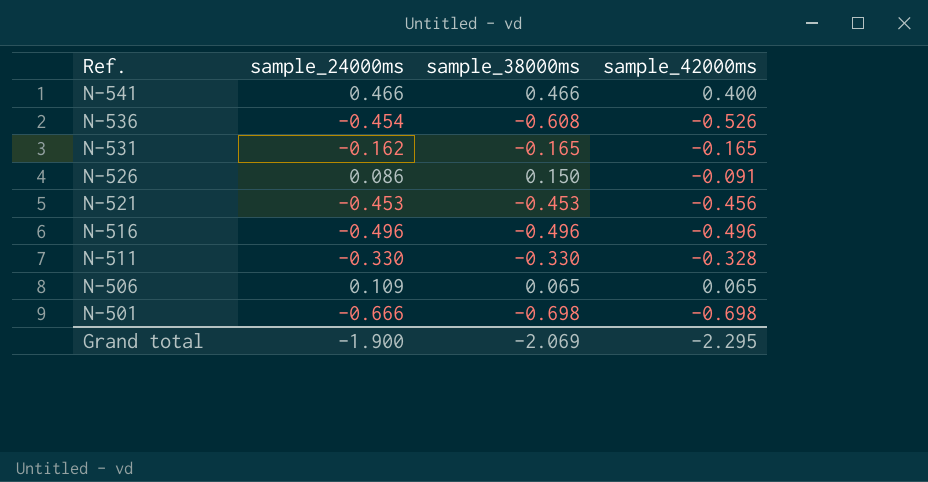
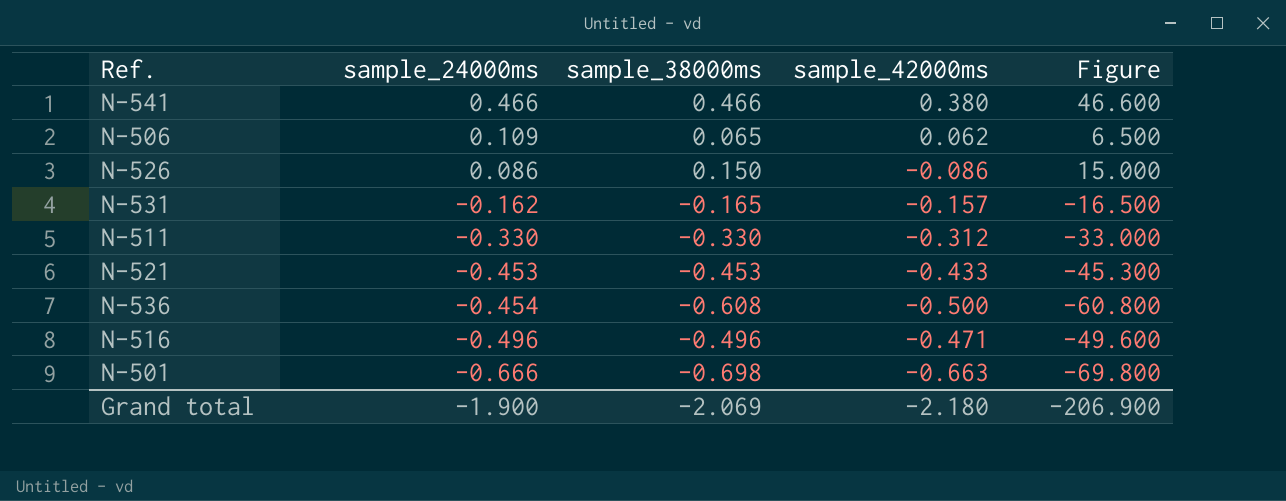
row order: Ref. descending -> sample_24000ms descending
column Figure | formula: none -> [sample_38000ms] * 100
N-541 | sample_42000ms: 0.400 -> 0.380
N-506 | sample_42000ms: 0.065 -> 0.062
N-526 | sample_42000ms: -0.091 -> -0.086
N-531 | sample_42000ms: -0.165 -> -0.157
N-511 | sample_42000ms: -0.328 -> -0.312
N-521 | sample_42000ms: -0.456 -> -0.433
N-536 | sample_42000ms: -0.526 -> -0.500
N-516 | sample_42000ms: -0.496 -> -0.471
N-501 | sample_42000ms: -0.698 -> -0.663
Grand total | sample_42000ms: -2.295 -> -2.180

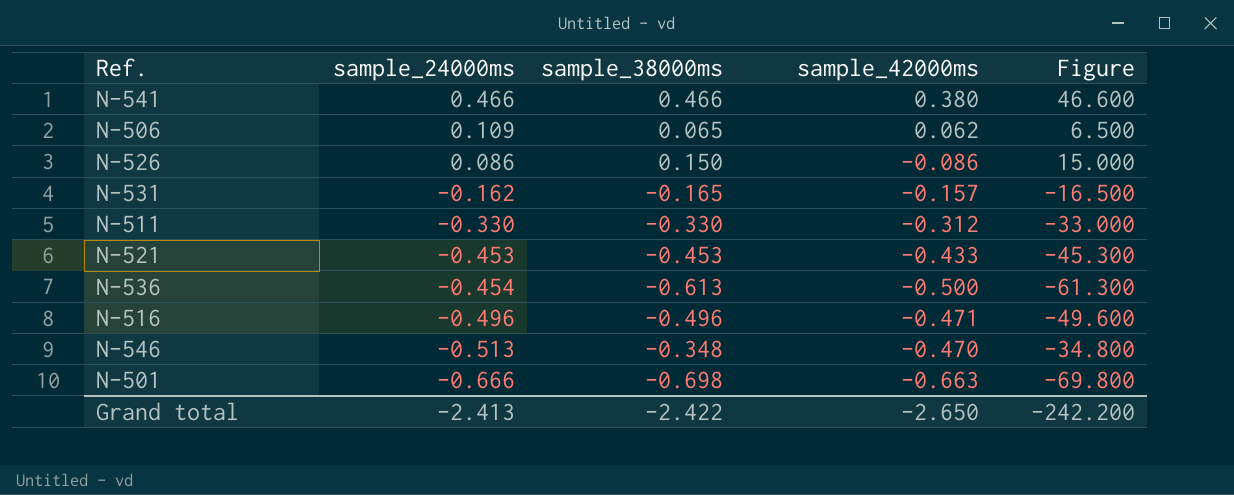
N-536 | sample_38000ms: -0.608 -> -0.613
N-536 | Figure: -60.800 -> -61.300
row N-546: none -> -0.513 | -0.348 | -0.470 | -34.800
Grand total | sample_24000ms: -1.900 -> -2.413
Grand total | sample_38000ms: -2.069 -> -2.422
Grand total | sample_42000ms: -2.180 -> -2.650
Grand total | Figure: -206.900 -> -242.200

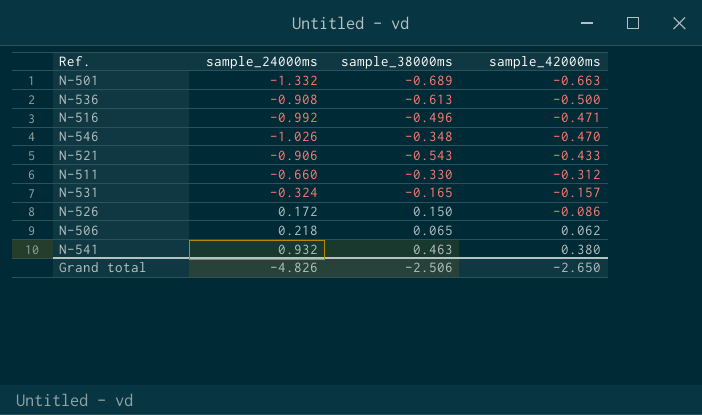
row order: sample_24000ms descending -> sample_42000ms ascending
column Figure | formula: [sample_38000ms] * 100 -> none
N-501 | sample_24000ms: -0.666 -> -1.332
N-501 | sample_38000ms: -0.698 -> -0.689
N-536 | sample_24000ms: -0.454 -> -0.908
N-516 | sample_24000ms: -0.496 -> -0.992
N-546 | sample_24000ms: -0.513 -> -1.026
N-521 | sample_24000ms: -0.453 -> -0.906
N-521 | sample_38000ms: -0.453 -> -0.543
N-511 | sample_24000ms: -0.330 -> -0.660
N-531 | sample_24000ms: -0.162 -> -0.324
N-526 | sample_24000ms: 0.086 -> 0.172
N-506 | sample_24000ms: 0.109 -> 0.218
N-541 | sample_24000ms: 0.466 -> 0.932
N-541 | sample_38000ms: 0.466 -> 0.463
Grand total | sample_24000ms: -2.413 -> -4.826
Grand total | sample_38000ms: -2.422 -> -2.506

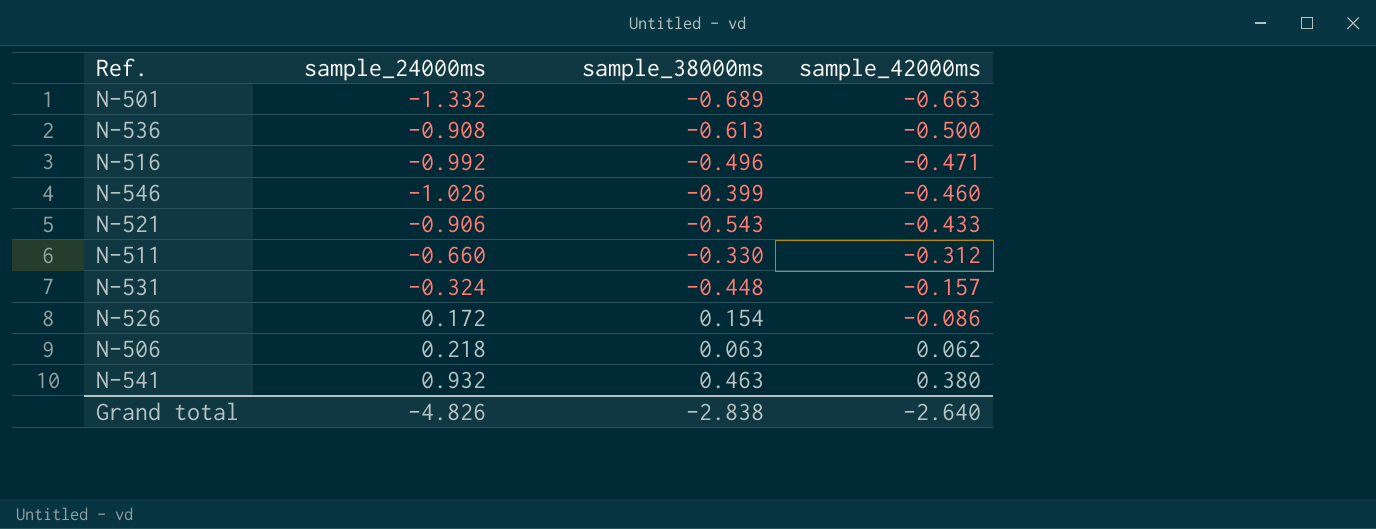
N-546 | sample_38000ms: -0.348 -> -0.399
N-546 | sample_42000ms: -0.470 -> -0.460
N-531 | sample_38000ms: -0.165 -> -0.448
N-526 | sample_38000ms: 0.150 -> 0.154
N-506 | sample_38000ms: 0.065 -> 0.063
Grand total | sample_38000ms: -2.506 -> -2.838
Grand total | sample_42000ms: -2.650 -> -2.640

